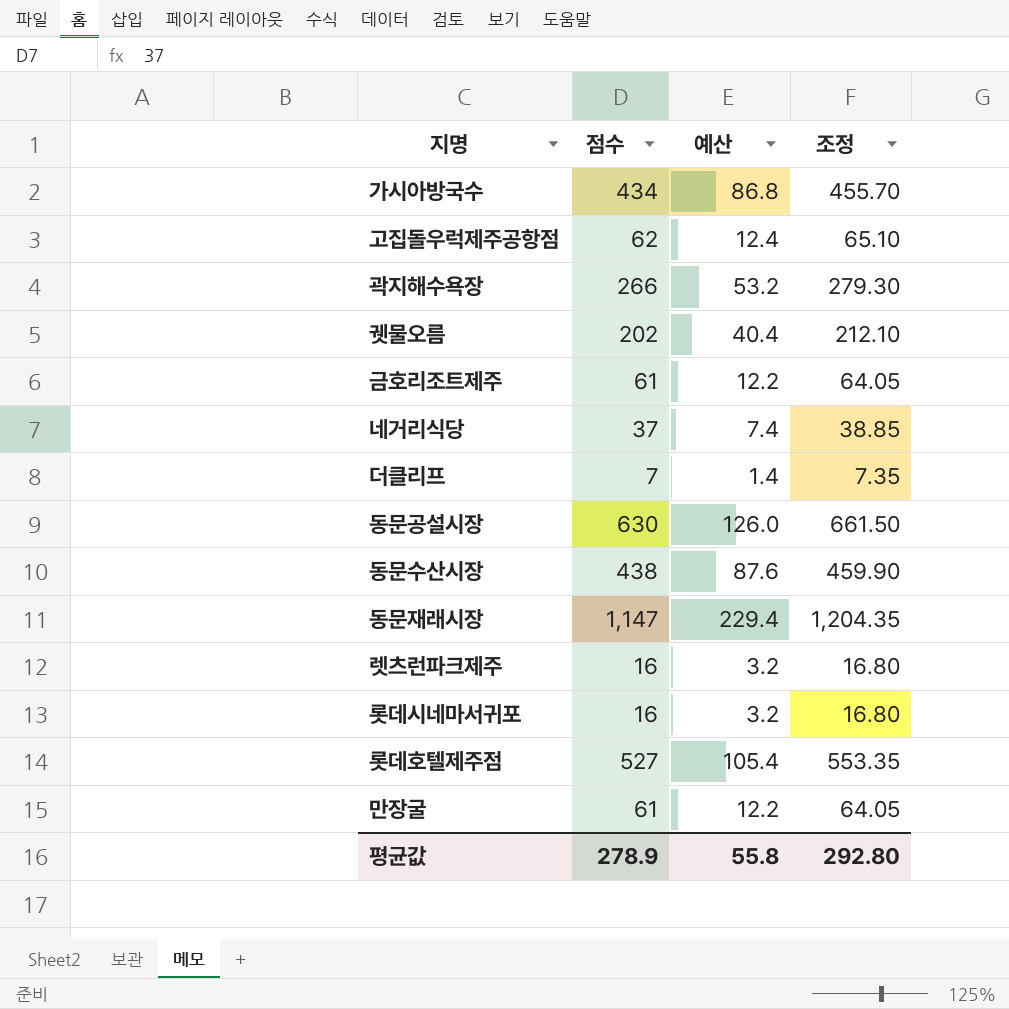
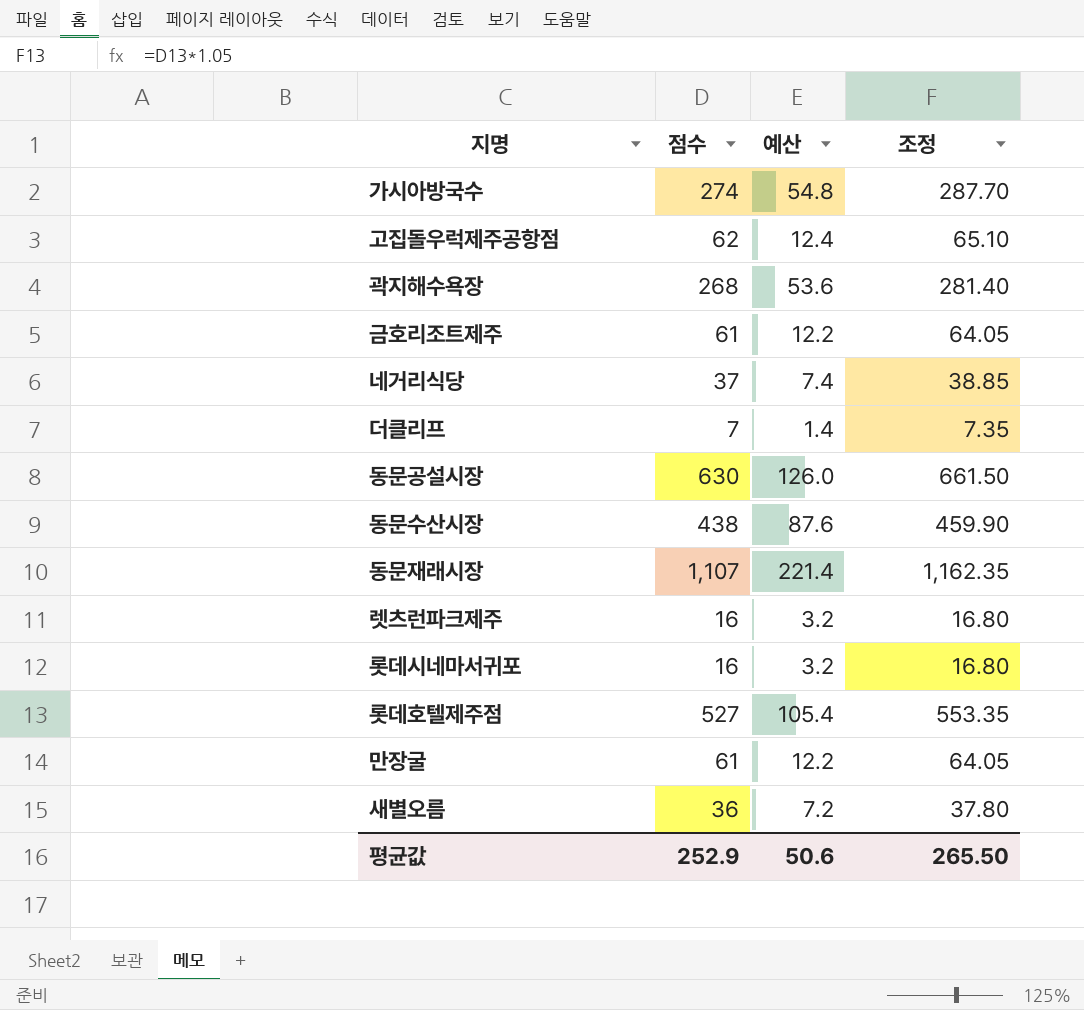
row 궷물오름: 202 | 40.4 | 212.10 -> none
가시아방국수 | 점수: 434 -> 274
가시아방국수 | 예산: 86.8 -> 54.8
가시아방국수 | 조정: 455.70 -> 287.70
곽지해수욕장 | 점수: 266 -> 268
곽지해수욕장 | 예산: 53.2 -> 53.6
곽지해수욕장 | 조정: 279.30 -> 281.40
동문재래시장 | 점수: 1,147 -> 1,107
동문재래시장 | 예산: 229.4 -> 221.4
동문재래시장 | 조정: 1,204.35 -> 1,162.35
row 새별오름: none -> 36 | 7.2 | 37.80
평균값 | 점수: 278.9 -> 252.9
평균값 | 예산: 55.8 -> 50.6
평균값 | 조정: 292.80 -> 265.50

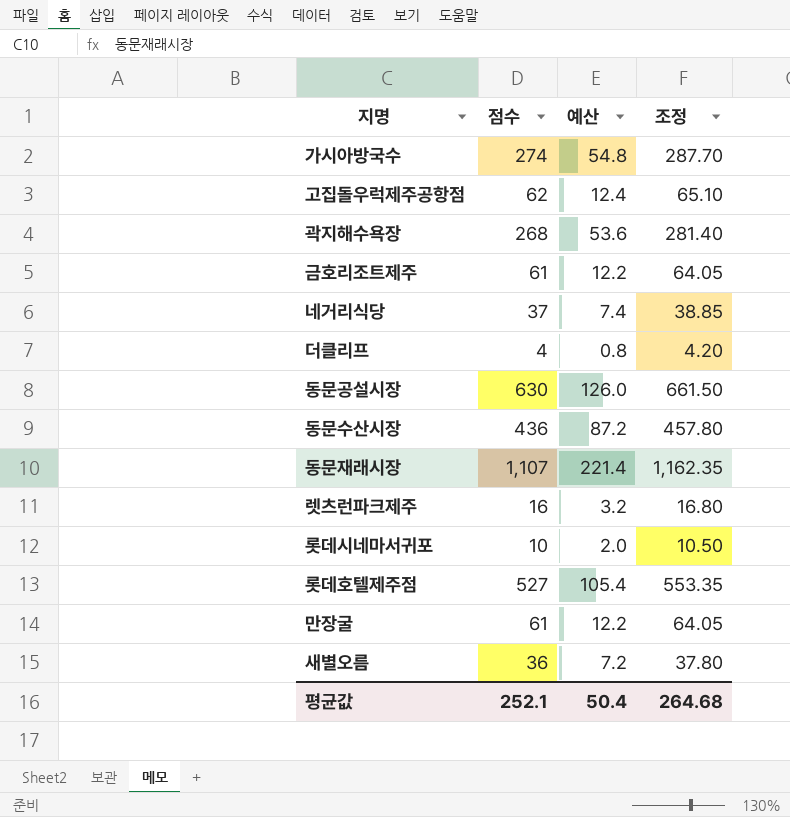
더클리프 | 점수: 7 -> 4
더클리프 | 예산: 1.4 -> 0.8
더클리프 | 조정: 7.35 -> 4.20
동문수산시장 | 점수: 438 -> 436
동문수산시장 | 예산: 87.6 -> 87.2
동문수산시장 | 조정: 459.90 -> 457.80
롯데시네마서귀포 | 점수: 16 -> 10
롯데시네마서귀포 | 예산: 3.2 -> 2.0
롯데시네마서귀포 | 조정: 16.80 -> 10.50
평균값 | 점수: 252.9 -> 252.1
평균값 | 예산: 50.6 -> 50.4
평균값 | 조정: 265.50 -> 264.68

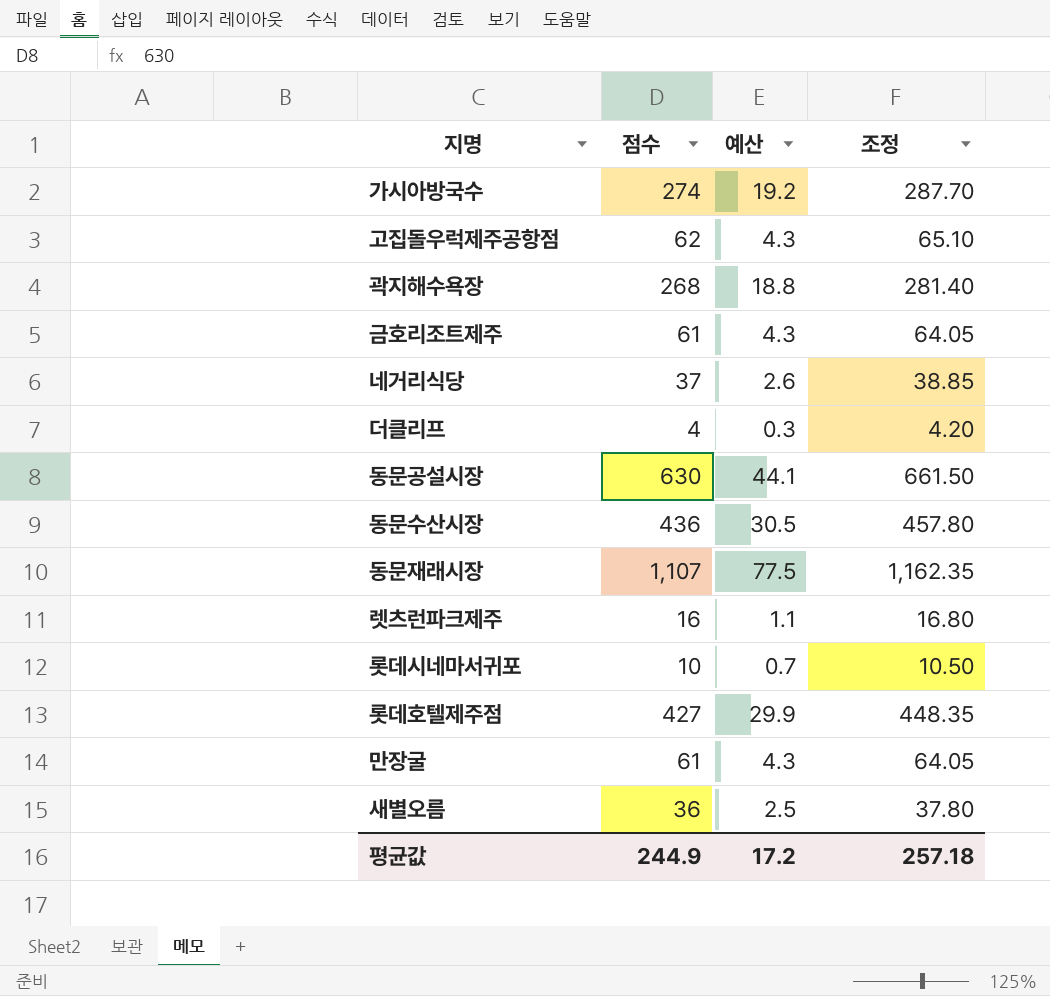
column 예산 | formula: [점수] * 0.2 -> [점수] * 0.07
롯데호텔제주점 | 점수: 527 -> 427
롯데호텔제주점 | 조정: 553.35 -> 448.35
평균값 | 점수: 252.1 -> 244.9
평균값 | 예산: 50.4 -> 17.2
평균값 | 조정: 264.68 -> 257.18

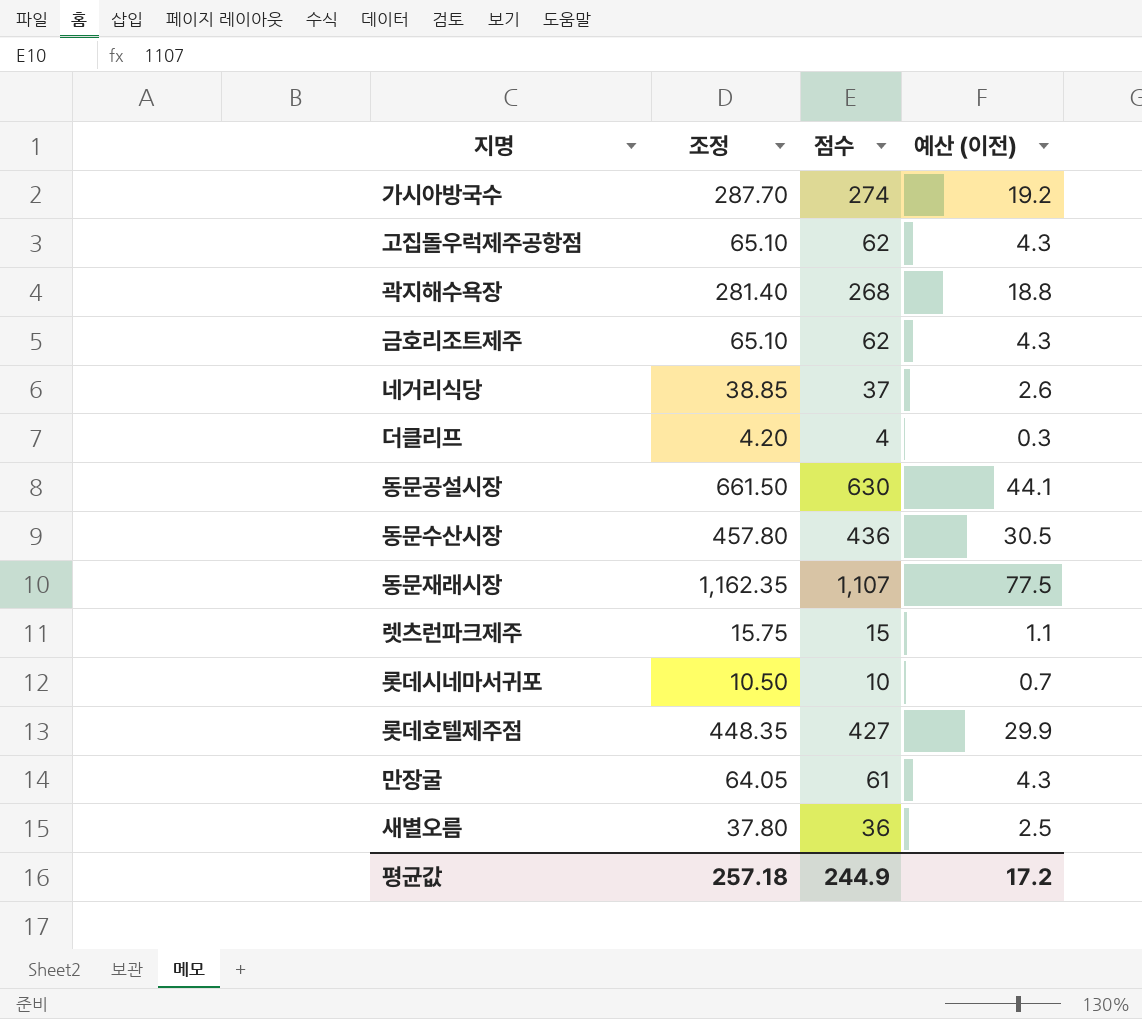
column 조정 | position: 4 -> 2
column name: 예산 -> 예산 (이전)
금호리조트제주 | 조정: 64.05 -> 65.10
금호리조트제주 | 점수: 61 -> 62
렛츠런파크제주 | 조정: 16.80 -> 15.75
렛츠런파크제주 | 점수: 16 -> 15

